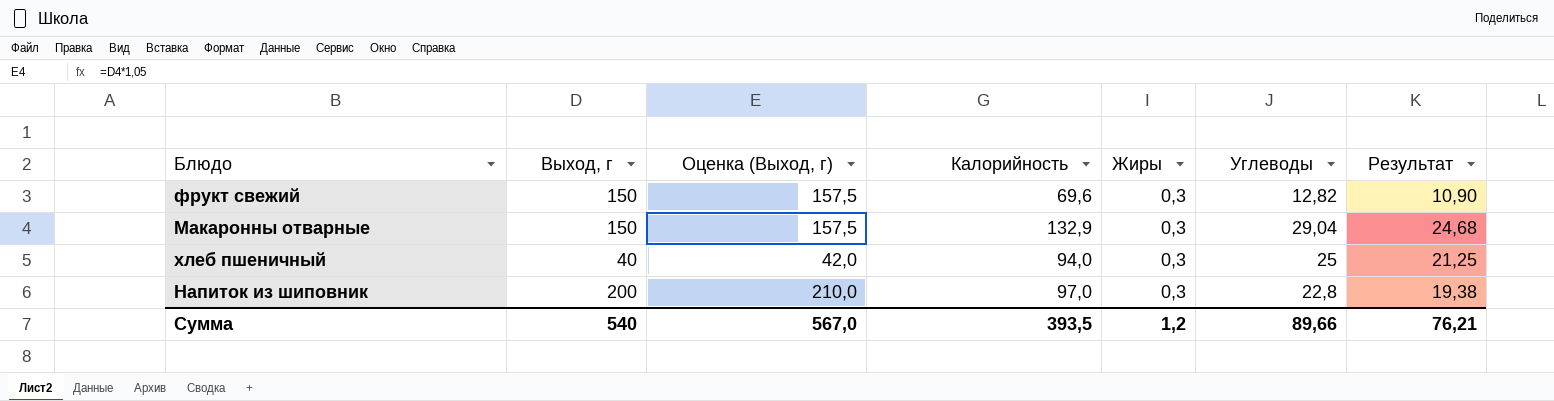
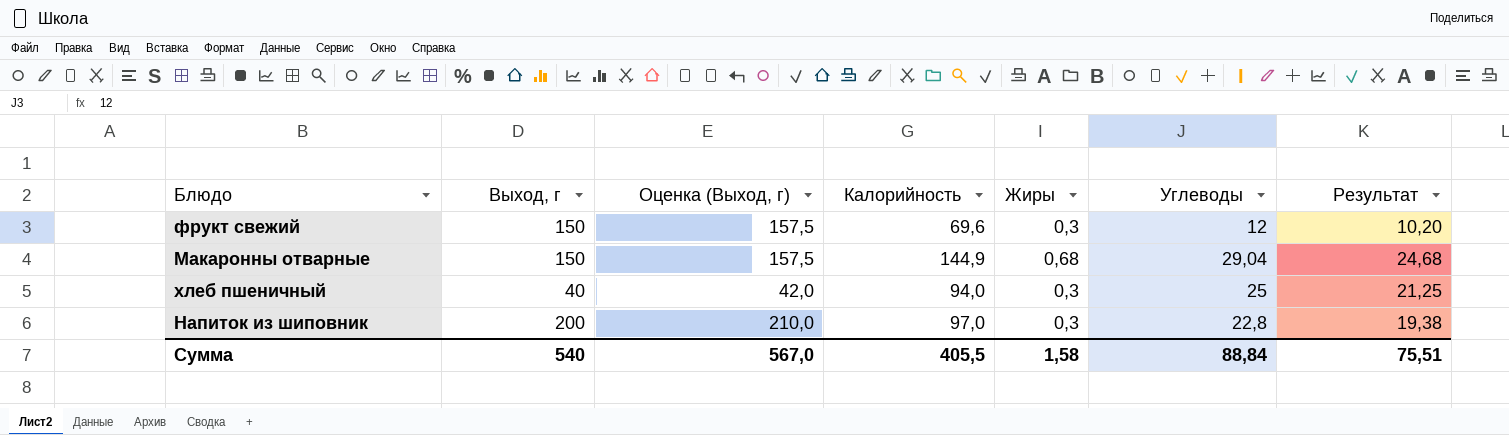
фрукт свежий | Углеводы: 12,82 -> 12
фрукт свежий | Результат: 10,90 -> 10,20
Макаронны отварные | Калорийность: 132,9 -> 144,9
Макаронны отварные | Жиры: 0,3 -> 0,68
Сумма | Калорийность: 393,5 -> 405,5
Сумма | Жиры: 1,2 -> 1,58
Сумма | Углеводы: 89,66 -> 88,84
Сумма | Результат: 76,21 -> 75,51

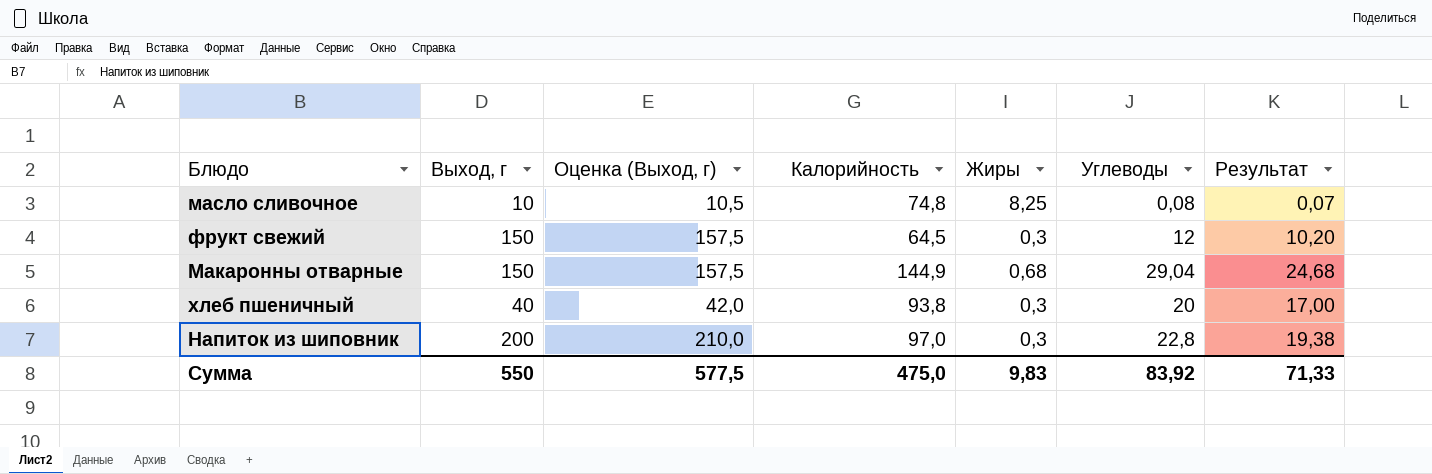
row масло сливочное: none -> 10 | 10,5 | 74,8 | 8,25 | 0,08 | 0,07
фрукт свежий | Калорийность: 69,6 -> 64,5
хлеб пшеничный | Калорийность: 94,0 -> 93,8
хлеб пшеничный | Углеводы: 25 -> 20
хлеб пшеничный | Результат: 21,25 -> 17,00
Сумма | Выход, г: 540 -> 550
Сумма | Оценка (Выход, г): 567,0 -> 577,5
Сумма | Калорийность: 405,5 -> 475,0
Сумма | Жиры: 1,58 -> 9,83
Сумма | Углеводы: 88,84 -> 83,92
Сумма | Результат: 75,51 -> 71,33

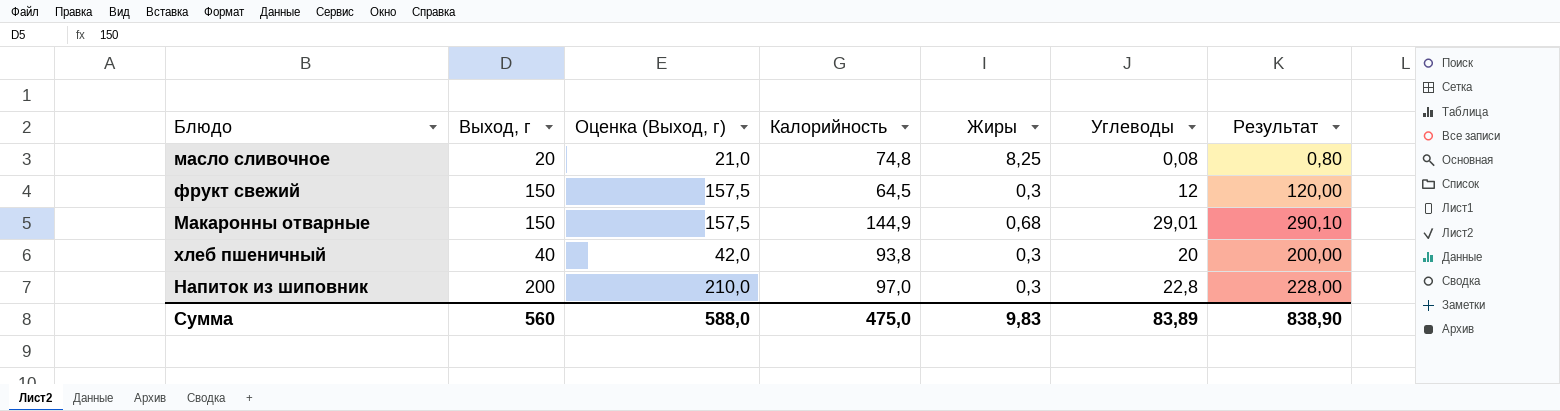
column Результат | formula: [Углеводы] * 0,85 -> [Углеводы] * 10
масло сливочное | Выход, г: 10 -> 20
масло сливочное | Оценка (Выход, г): 10,5 -> 21,0
Макаронны отварные | Углеводы: 29,04 -> 29,01
Сумма | Выход, г: 550 -> 560
Сумма | Оценка (Выход, г): 577,5 -> 588,0
Сумма | Углеводы: 83,92 -> 83,89
Сумма | Результат: 71,33 -> 838,90

